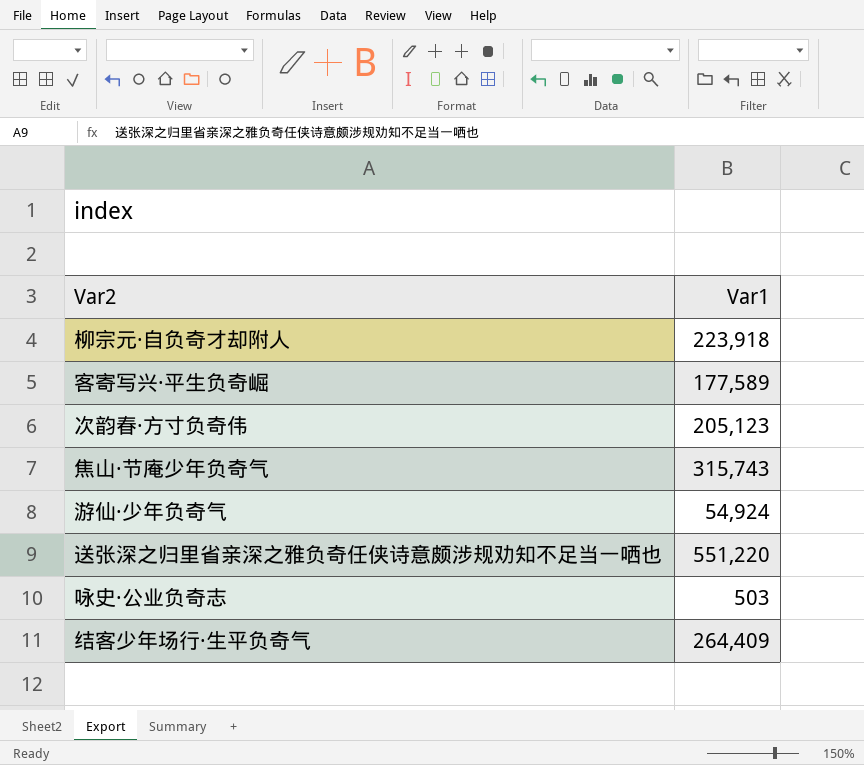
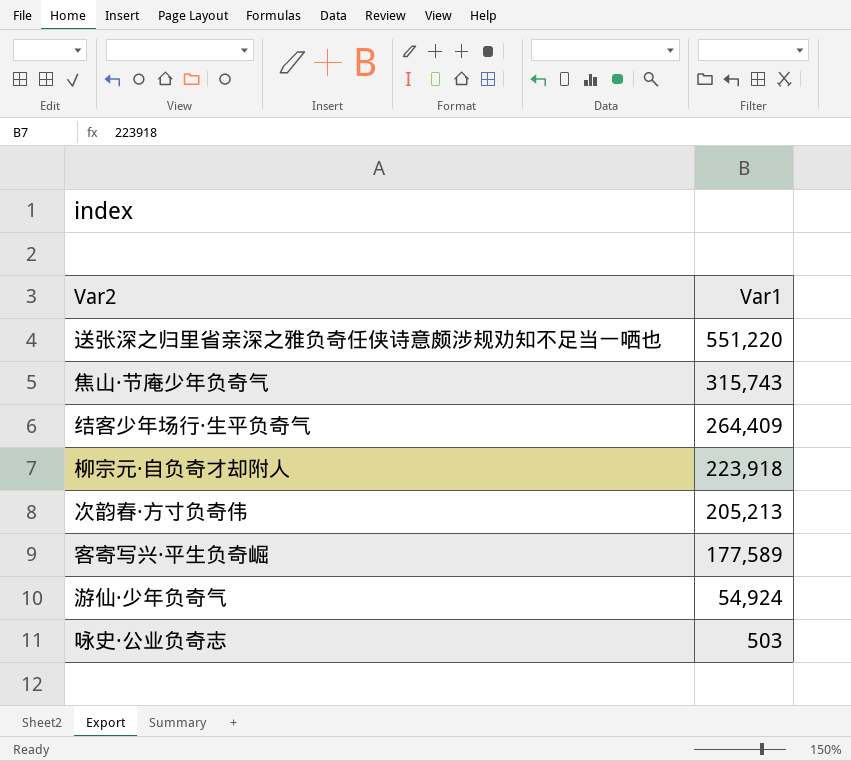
row order: none -> Var1 descending
次韵春·方寸负奇伟 | Var1: 205,123 -> 205,213

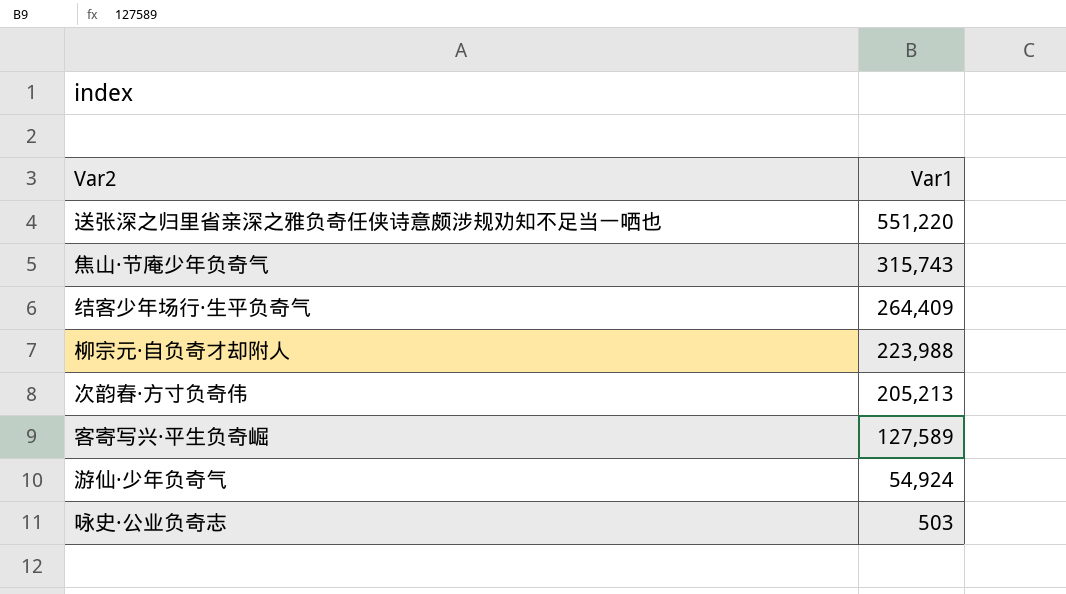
柳宗元·自负奇才却附人 | Var1: 223,918 -> 223,988
客寄写兴·平生负奇崛 | Var1: 177,589 -> 127,589

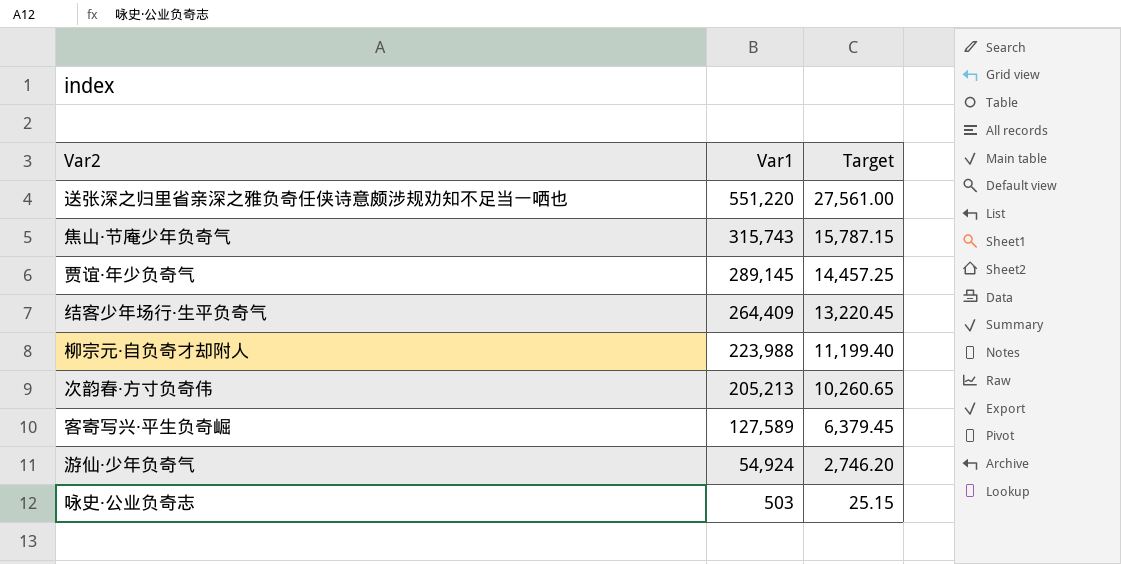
column Target | formula: none -> [Var1] * 0.05
row 贾谊·年少负奇气: none -> 289,145 | 14,457.25

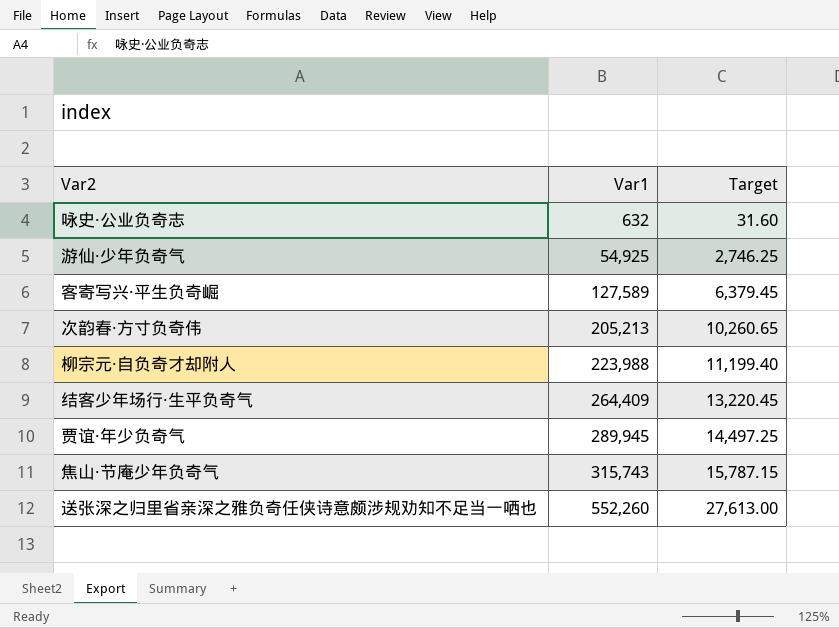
row order: Var1 descending -> Var1 ascending
咏史·公业负奇志 | Var1: 503 -> 632
咏史·公业负奇志 | Target: 25.15 -> 31.60
游仙·少年负奇气 | Var1: 54,924 -> 54,925
游仙·少年负奇气 | Target: 2,746.20 -> 2,746.25
贾谊·年少负奇气 | Var1: 289,145 -> 289,945
贾谊·年少负奇气 | Target: 14,457.25 -> 14,497.25
送张深之归里省亲深之雅负奇任侠诗意颇涉规劝知不足当一哂也 | Var1: 551,220 -> 552,260
送张深之归里省亲深之雅负奇任侠诗意颇涉规劝知不足当一哂也 | Target: 27,561.00 -> 27,613.00

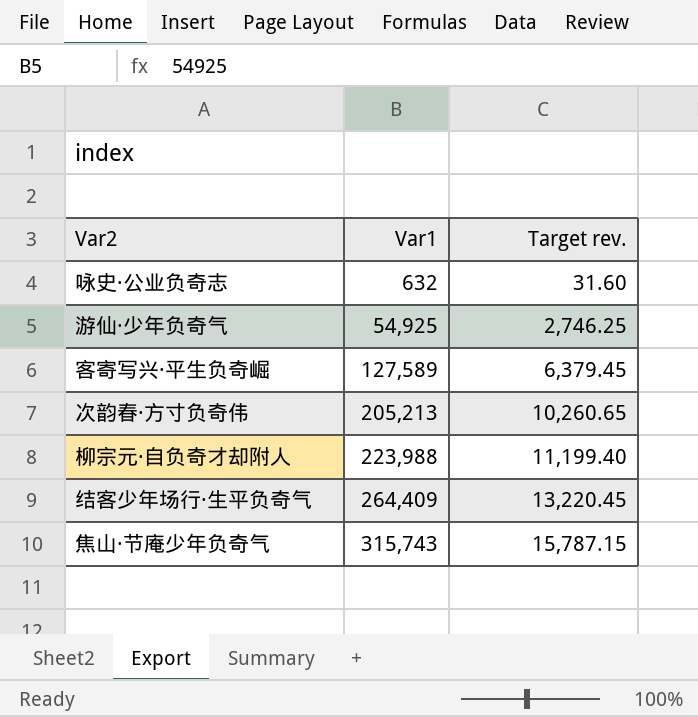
column name: Target -> Target rev.
row 贾谊·年少负奇气: 289,945 | 14,497.25 -> none
row 送张深之归里省亲深之雅负奇任侠诗意颇涉规劝知不足当一哂也: 552,260 | 27,613.00 -> none

